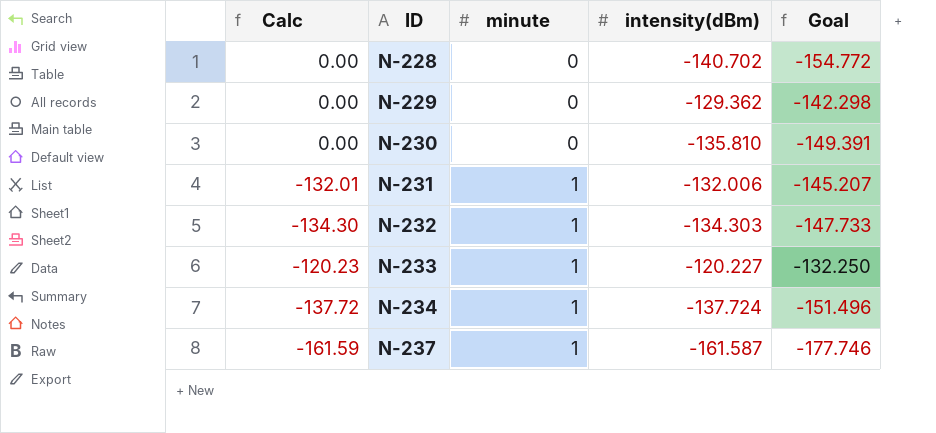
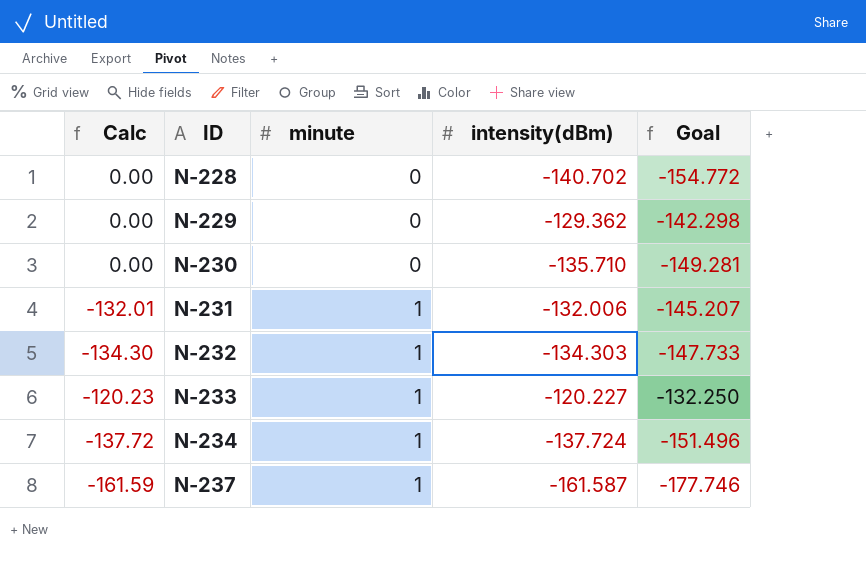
N-230 | intensity(dBm): -135.810 -> -135.710
N-230 | Goal: -149.391 -> -149.281

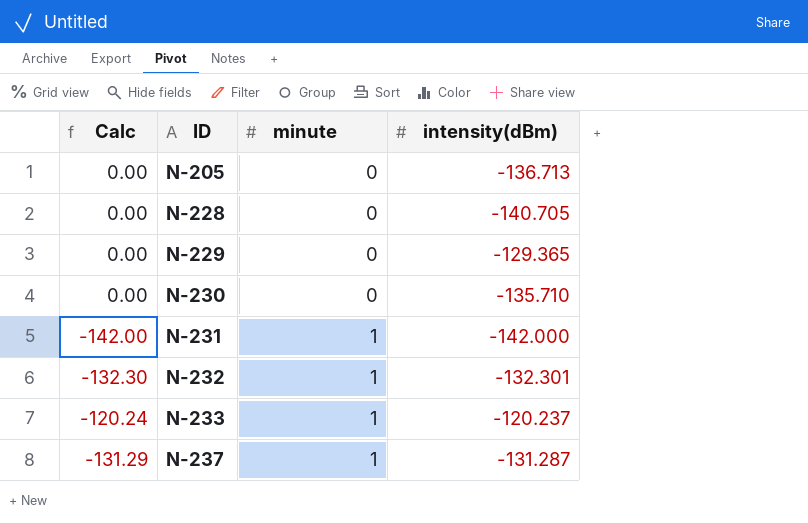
column Goal | formula: [intensity(dBm)] * 1.1 -> none
row N-234: -137.72 | 1 | -137.724 | -151.496 -> none
row N-205: none -> 0.00 | 0 | -136.713
N-228 | intensity(dBm): -140.702 -> -140.705
N-229 | intensity(dBm): -129.362 -> -129.365
N-231 | Calc: -132.01 -> -142.00
N-231 | intensity(dBm): -132.006 -> -142.000
N-232 | Calc: -134.30 -> -132.30
N-232 | intensity(dBm): -134.303 -> -132.301
N-233 | Calc: -120.23 -> -120.24
N-233 | intensity(dBm): -120.227 -> -120.237
N-237 | Calc: -161.59 -> -131.29
N-237 | intensity(dBm): -161.587 -> -131.287

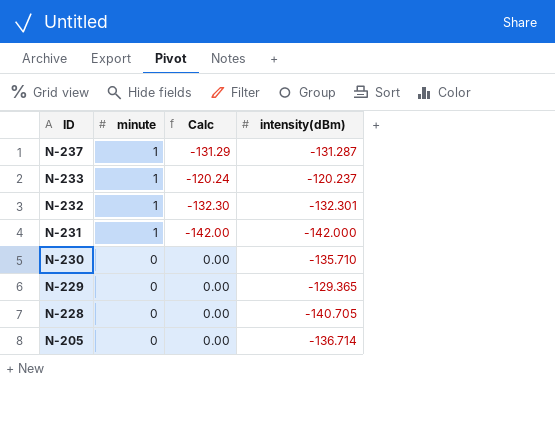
row order: ID ascending -> ID descending
column Calc | position: 1 -> 3
N-205 | intensity(dBm): -136.713 -> -136.714

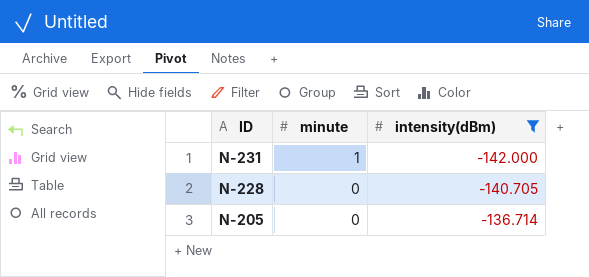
filter: none -> intensity(dBm) <= -136.714
column Calc | formula: [minute] * [intensity(dBm)] -> none

